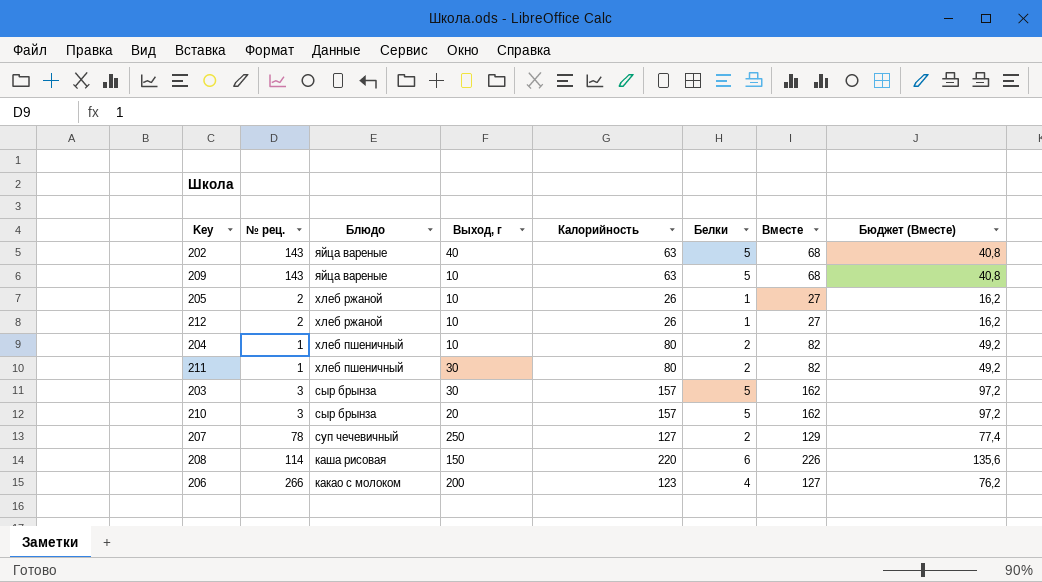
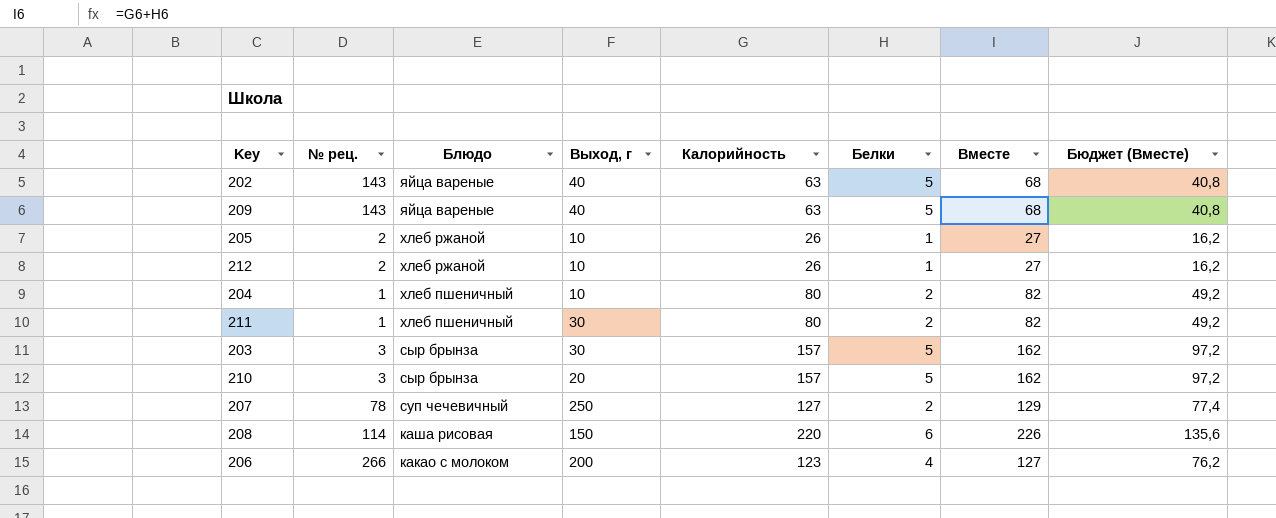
209 | Выход, г: 10 -> 40

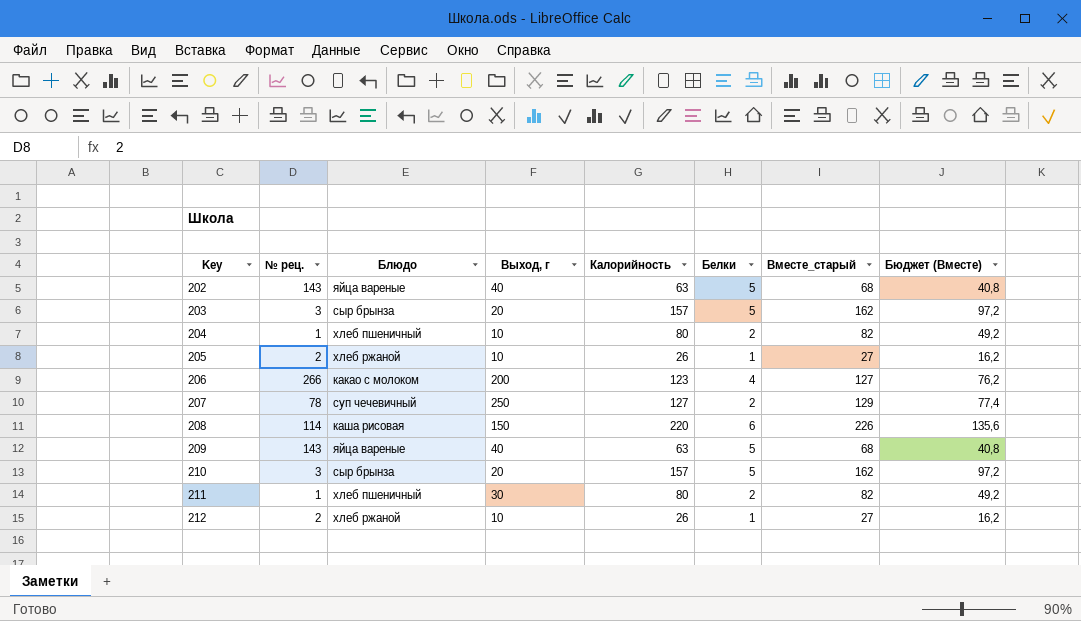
row order: Блюдо descending -> Key ascending
column name: Вместе -> Вместе_старый
203 | Выход, г: 30 -> 20

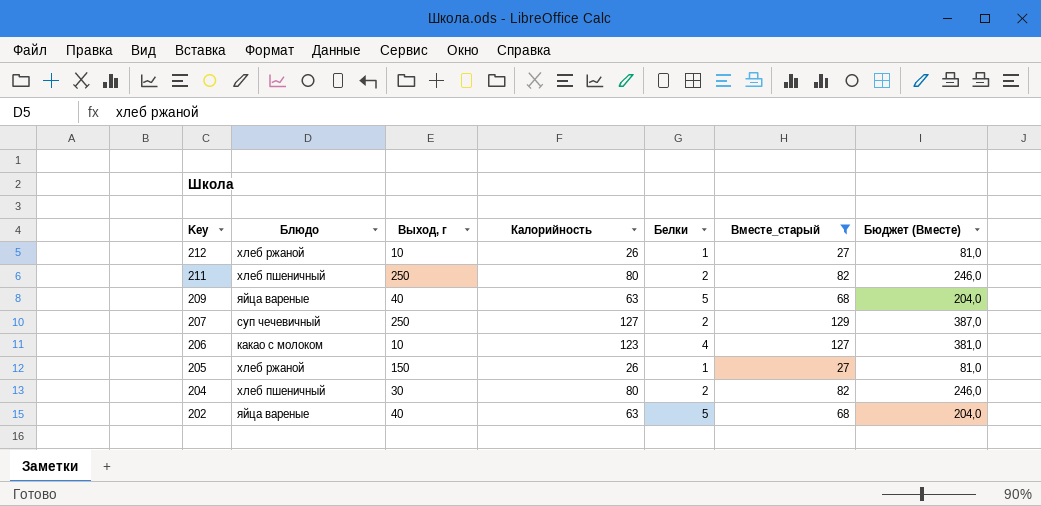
filter: none -> Вместе_старый <= 129
row order: Key ascending -> Key descending
column № рец. | position: 2 -> none
column Бюджет (Вместе) | formula: [Вместе_старый] * 0,6 -> [Вместе_старый] * 3
211 | Выход, г: 30 -> 250
206 | Выход, г: 200 -> 10
205 | Выход, г: 10 -> 150
204 | Выход, г: 10 -> 30

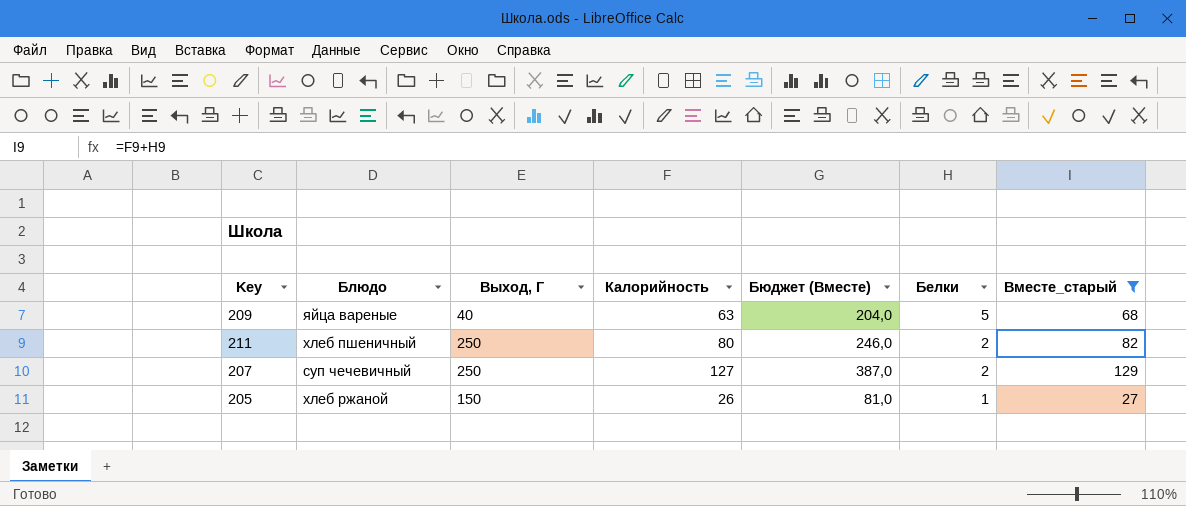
row order: Key descending -> Белки descending
column name: Выход, г -> Выход, Г
column Бюджет (Вместе) | position: 7 -> 5
row 212: хлеб ржаной | 10 | 26 | 1 | 27 | 81,0 -> none
row 206: какао с молоком | 10 | 123 | 4 | 127 | 381,0 -> none
row 204: хлеб пшеничный | 30 | 80 | 2 | 82 | 246,0 -> none
row 202: яйца вареные | 40 | 63 | 5 | 68 | 204,0 -> none

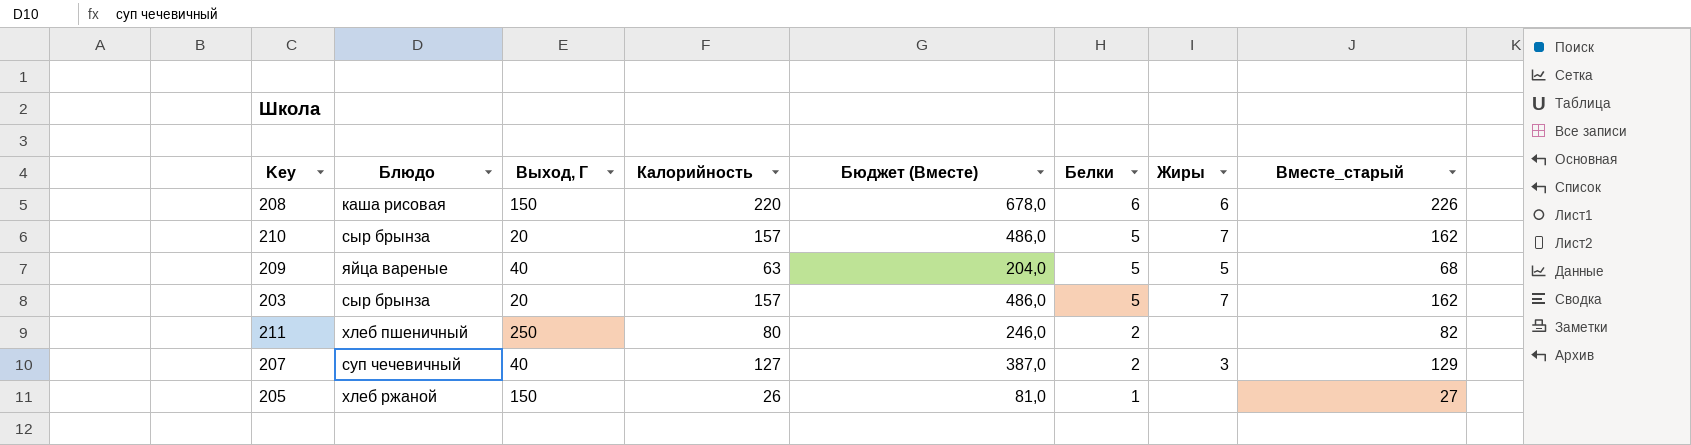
filter: Вместе_старый <= 129 -> none
column Жиры | position: none -> 7
207 | Выход, Г: 250 -> 40

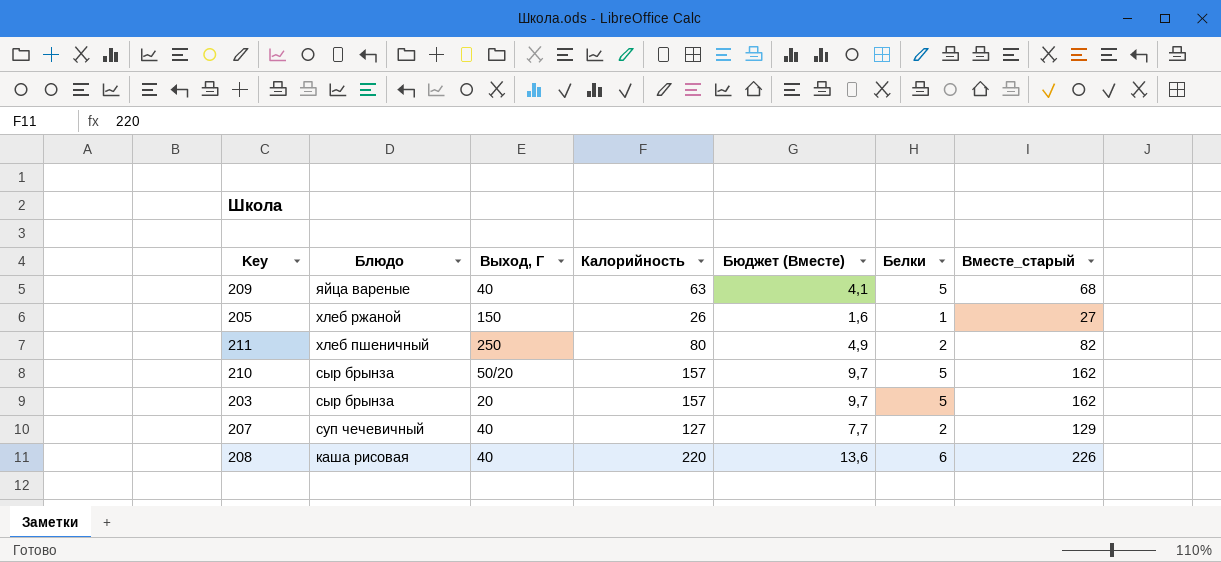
row order: Белки descending -> Блюдо descending
column Жиры | position: 7 -> none
column Бюджет (Вместе) | formula: [Вместе_старый] * 3 -> [Вместе_старый] * 0,06
210 | Выход, Г: 20 -> 50/20
208 | Выход, Г: 150 -> 40

